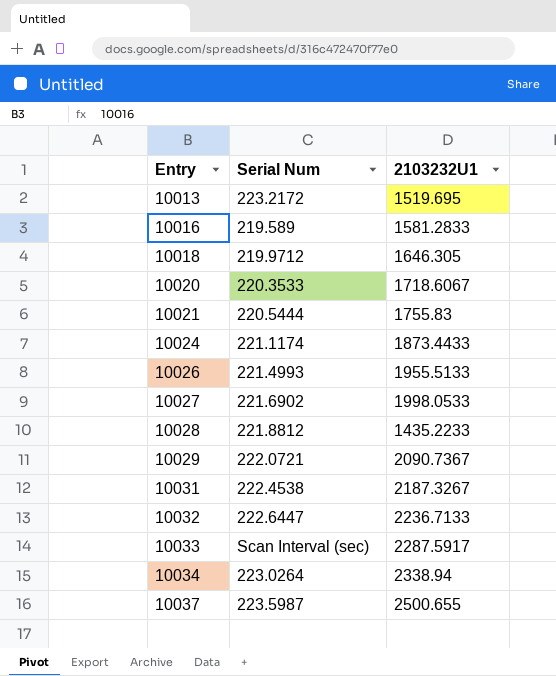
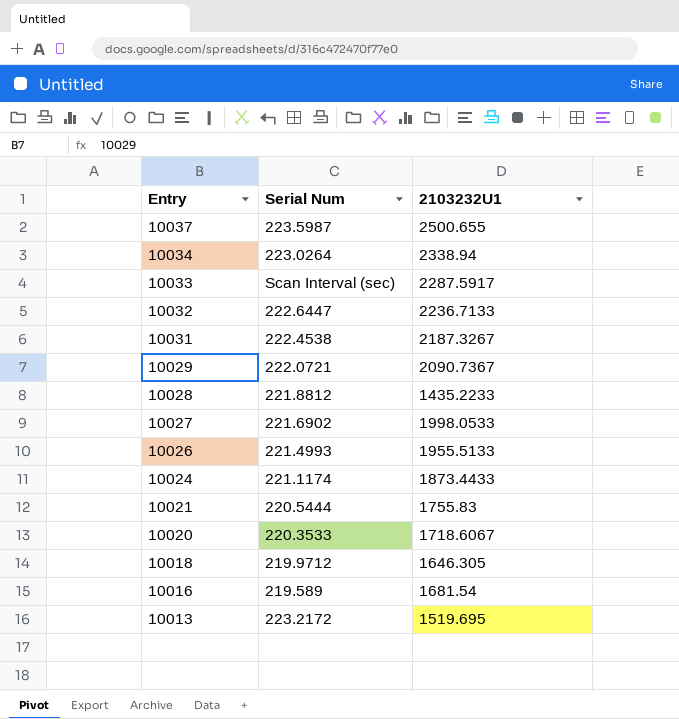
row order: Entry ascending -> Entry descending
10016 | 2103232U1: 1581.2833 -> 1681.54

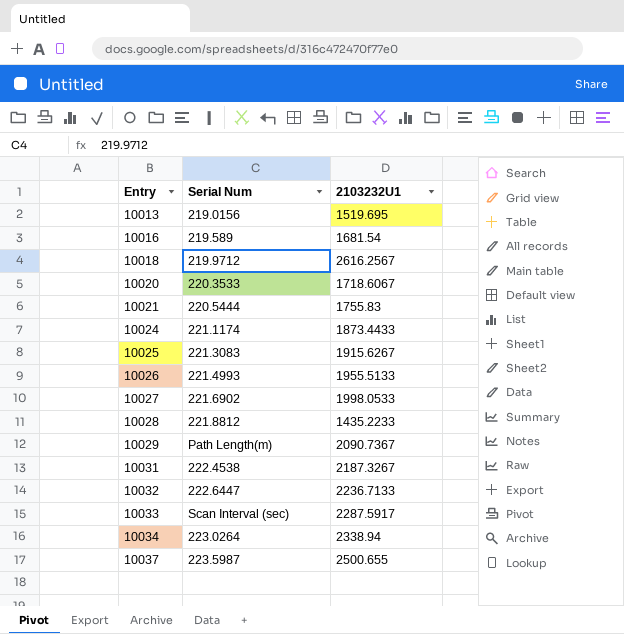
row order: Entry descending -> Entry ascending
10013 | Serial Num: 223.2172 -> 219.0156
10018 | 2103232U1: 1646.305 -> 2616.2567
row 10025: none -> 221.3083 | 1915.6267
10029 | Serial Num: 222.0721 -> Path Length(m)

